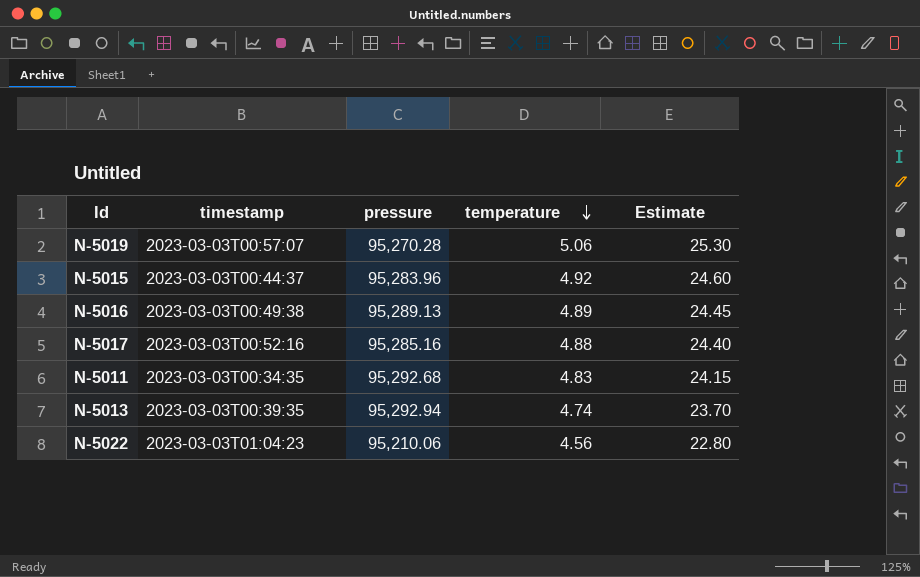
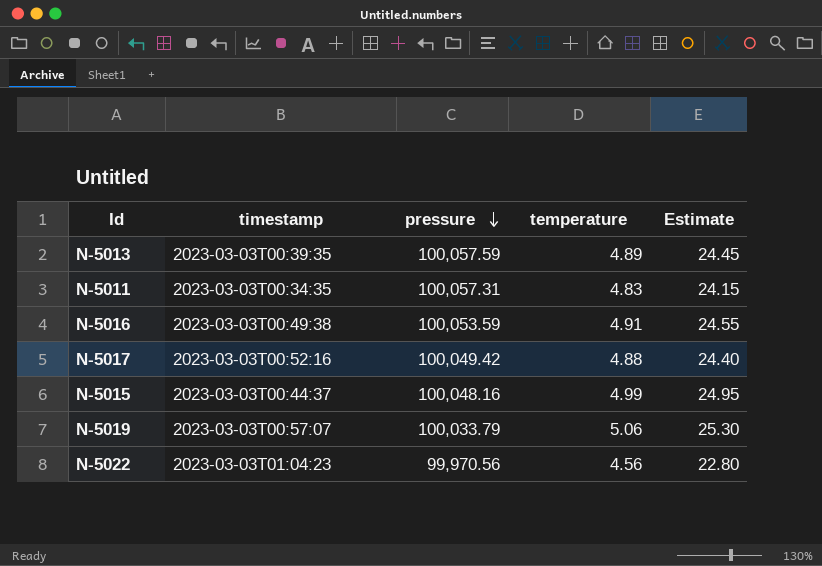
row order: temperature descending -> pressure descending
N-5013 | pressure: 95,292.94 -> 100,057.59
N-5013 | temperature: 4.74 -> 4.89
N-5013 | Estimate: 23.70 -> 24.45
N-5011 | pressure: 95,292.68 -> 100,057.31
N-5016 | pressure: 95,289.13 -> 100,053.59
N-5016 | temperature: 4.89 -> 4.91
N-5016 | Estimate: 24.45 -> 24.55
N-5017 | pressure: 95,285.16 -> 100,049.42
N-5015 | pressure: 95,283.96 -> 100,048.16
N-5015 | temperature: 4.92 -> 4.99
N-5015 | Estimate: 24.60 -> 24.95
N-5019 | pressure: 95,270.28 -> 100,033.79
N-5022 | pressure: 95,210.06 -> 99,970.56

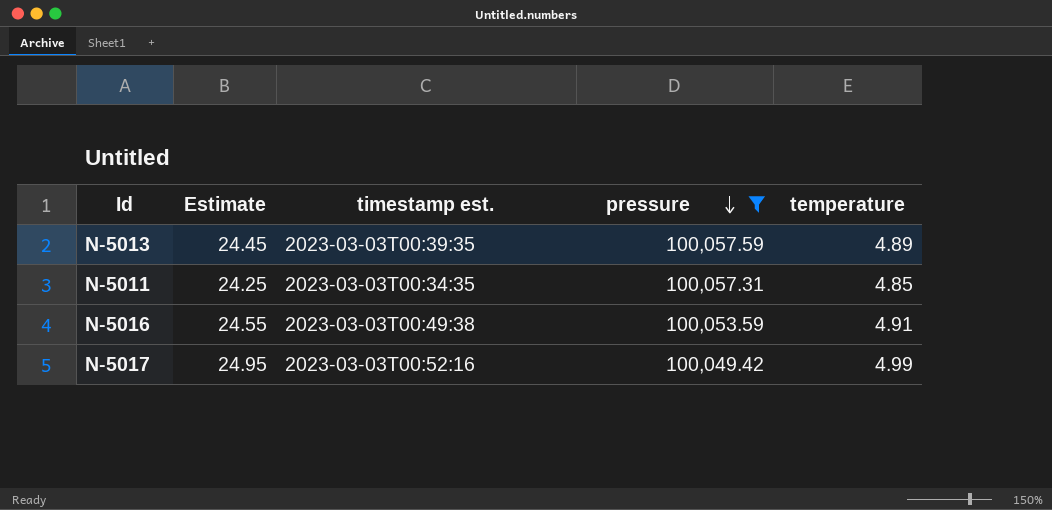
filter: none -> pressure >= 100,049.42
column Estimate | position: 5 -> 2
column name: timestamp -> timestamp est.
N-5011 | Estimate: 24.15 -> 24.25
N-5011 | temperature: 4.83 -> 4.85
N-5017 | Estimate: 24.40 -> 24.95
N-5017 | temperature: 4.88 -> 4.99

